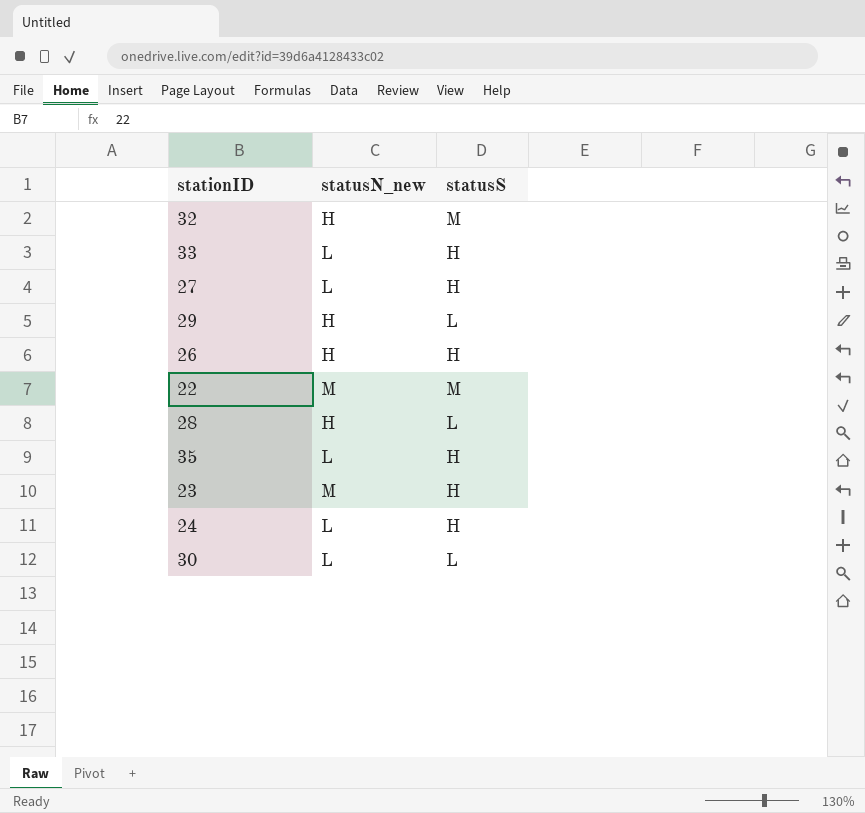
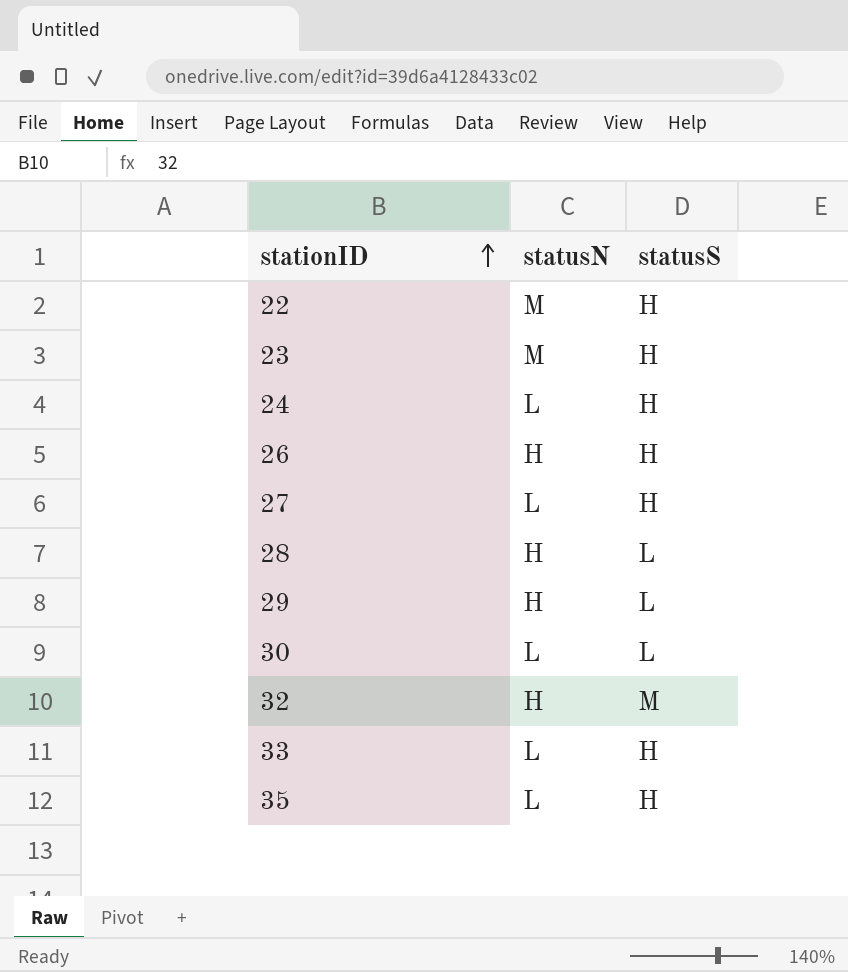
row order: none -> stationID ascending
column name: statusN_new -> statusN
22 | statusS: M -> H

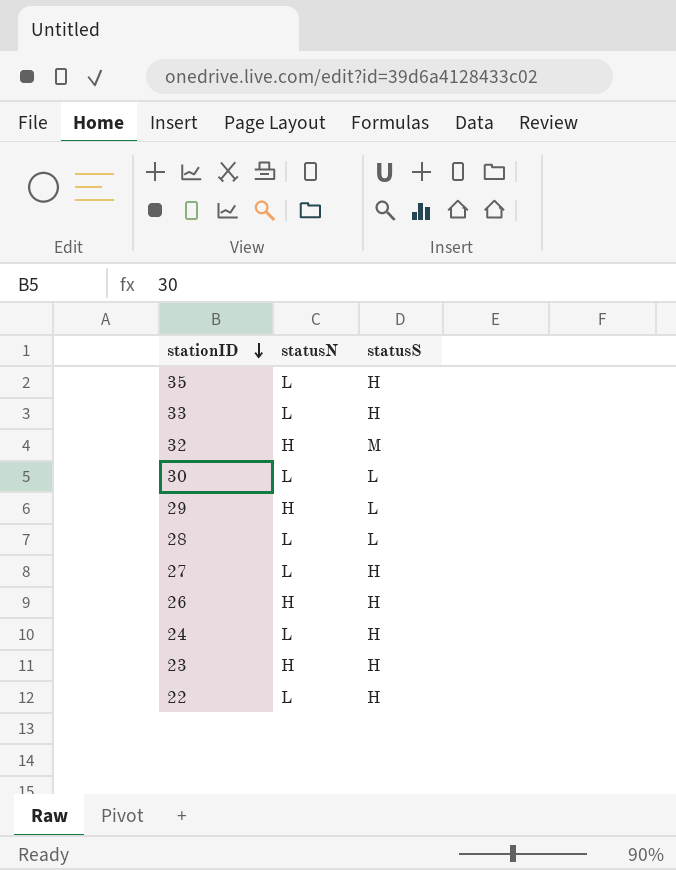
row order: stationID ascending -> stationID descending
28 | statusN: H -> L
23 | statusN: M -> H
22 | statusN: M -> L

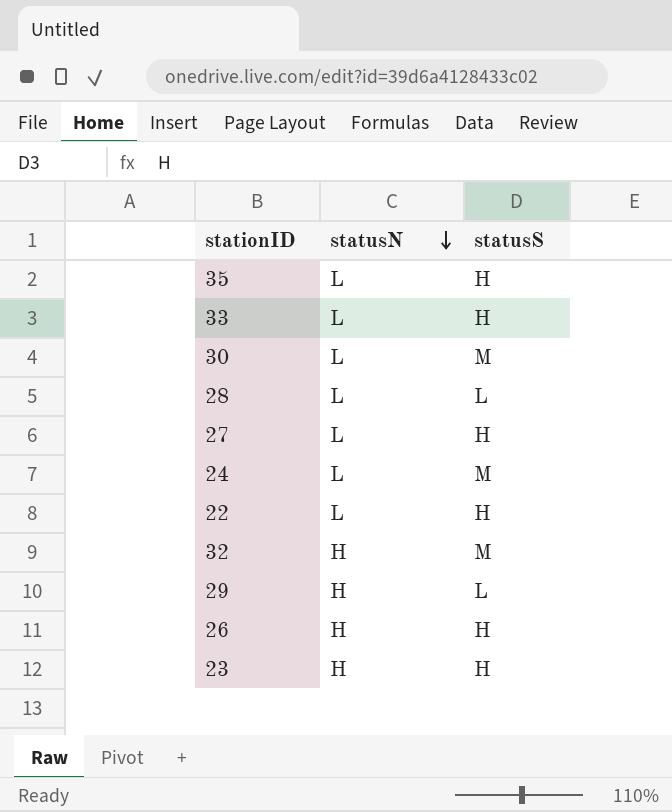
row order: stationID descending -> statusN descending
30 | statusS: L -> M
24 | statusS: H -> M

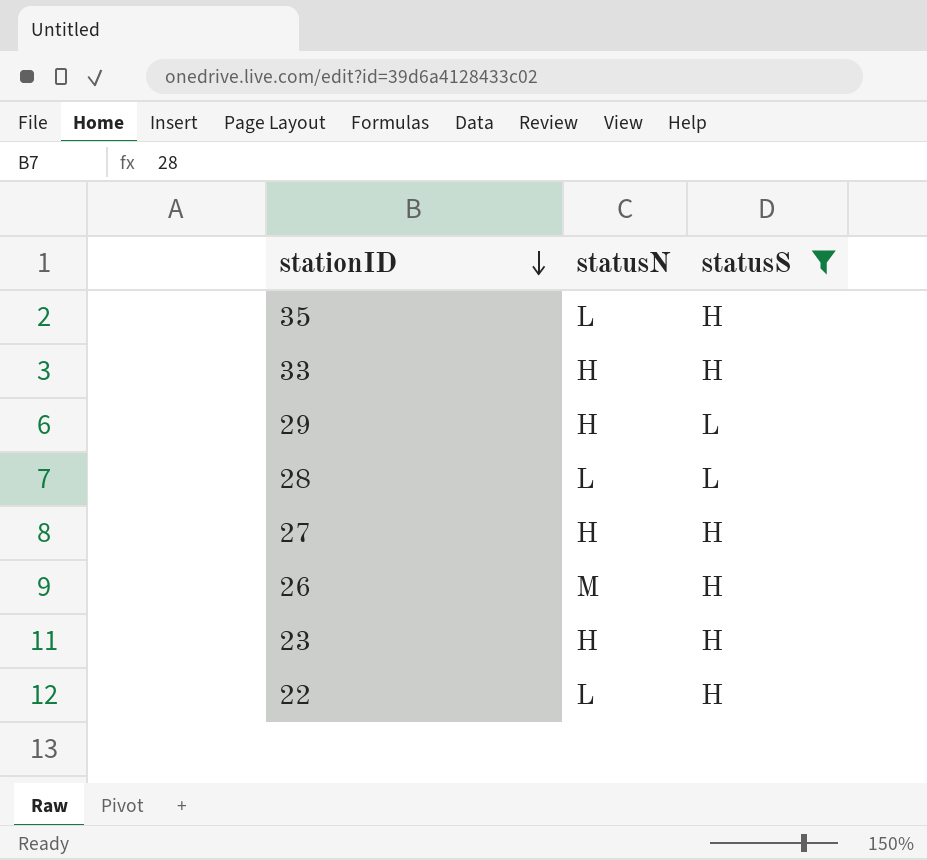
filter: none -> statusS != M
row order: statusN descending -> stationID descending
33 | statusN: L -> H
27 | statusN: L -> H
26 | statusN: H -> M

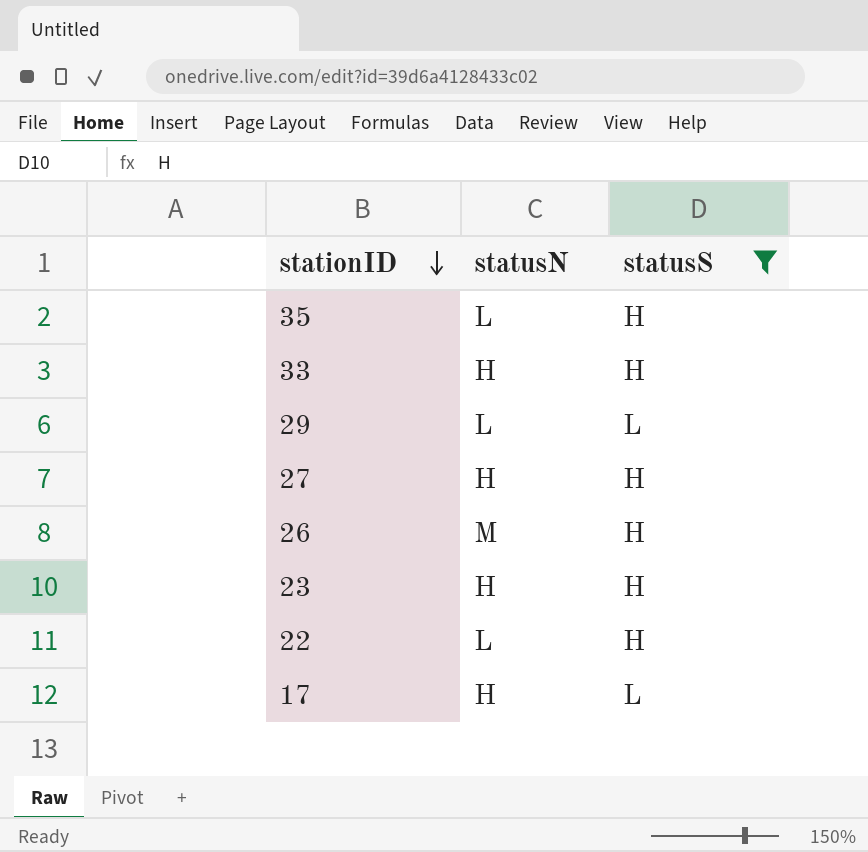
row 28: L | L -> none
29 | statusN: H -> L
row 17: none -> H | L

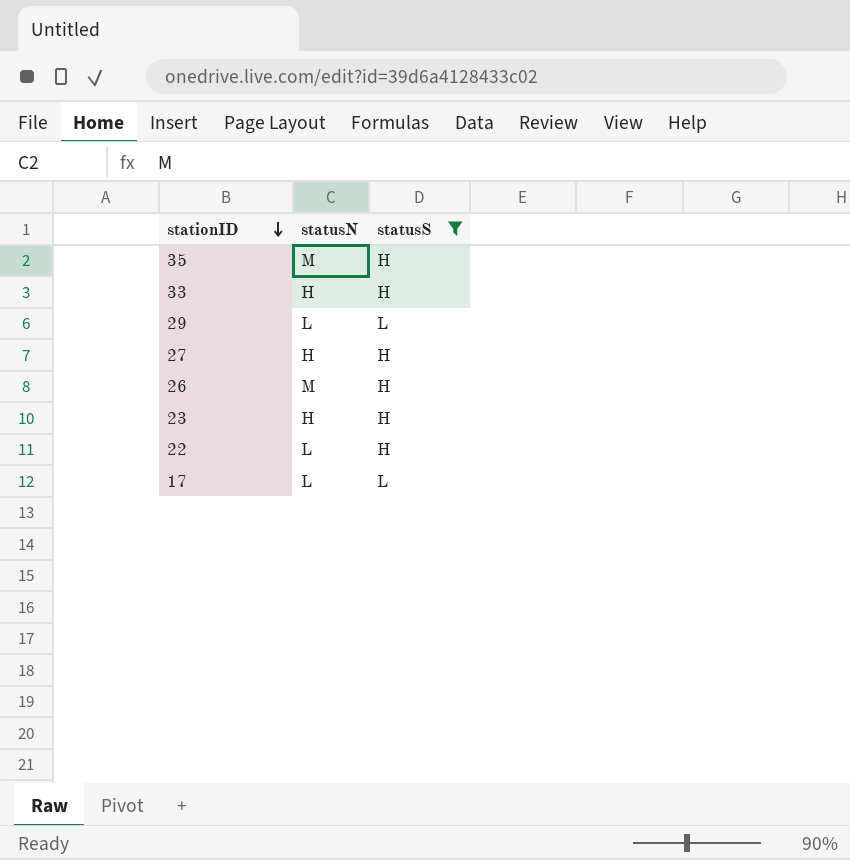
35 | statusN: L -> M
17 | statusN: H -> L

